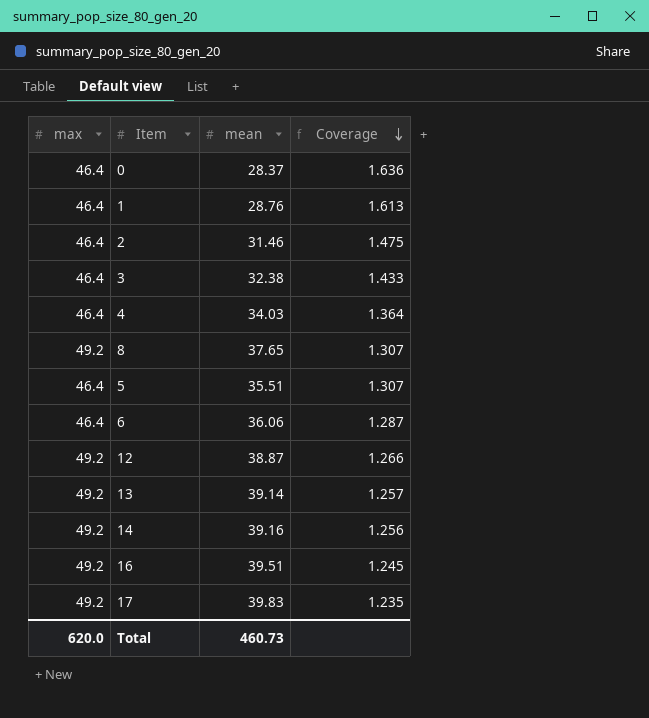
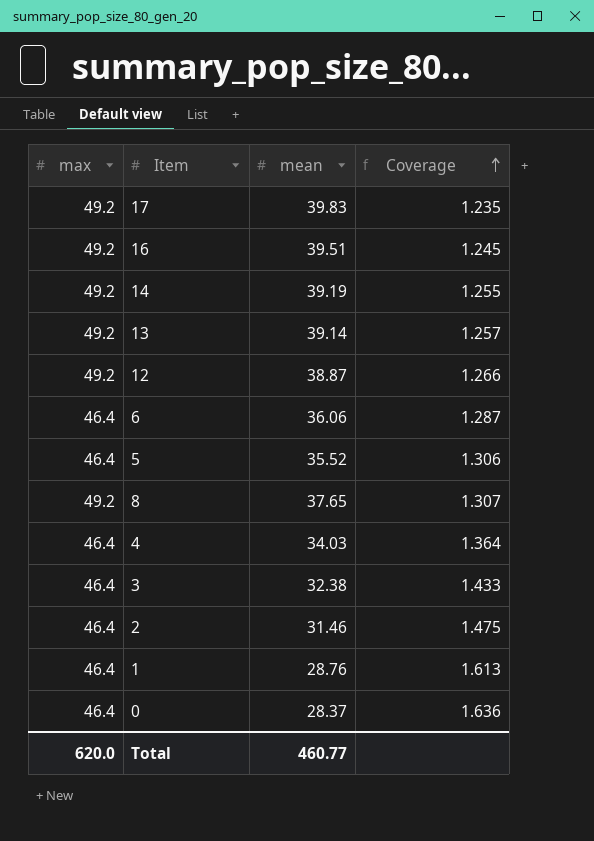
row order: Coverage descending -> Coverage ascending
14 | mean: 39.16 -> 39.19
14 | Coverage: 1.256 -> 1.255
5 | mean: 35.51 -> 35.52
5 | Coverage: 1.307 -> 1.306
Total | mean: 460.73 -> 460.77

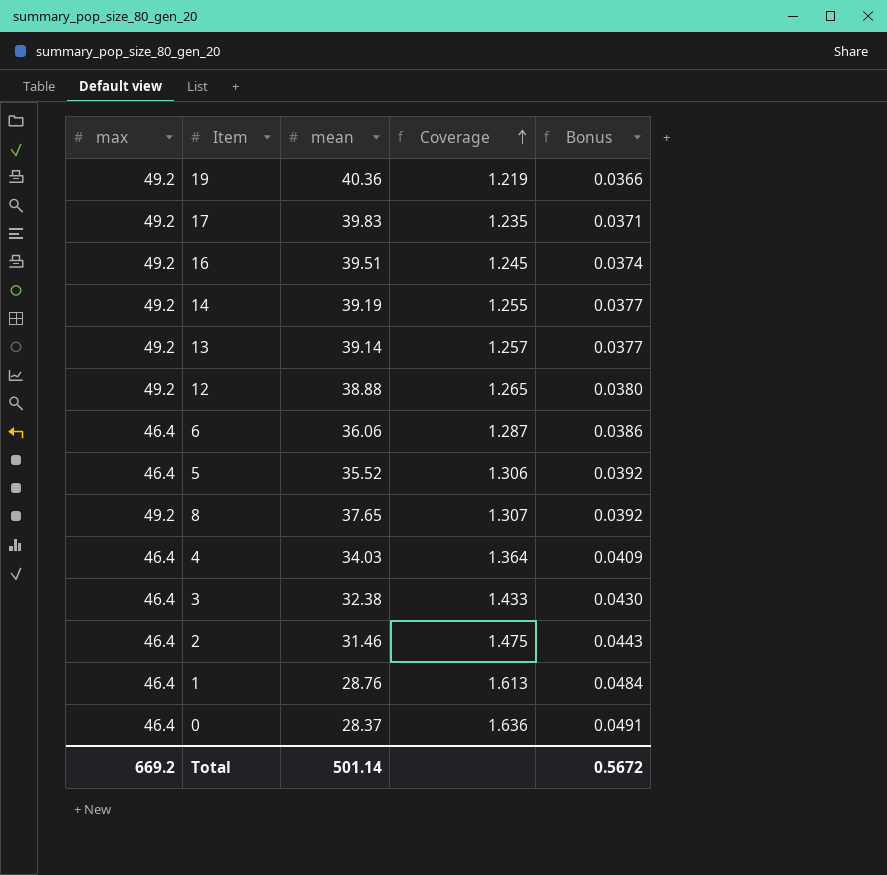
column Bonus | formula: none -> [Coverage] * 0.03
row 19: none -> 49.2 | 40.36 | 1.219 | 0.0366
12 | mean: 38.87 -> 38.88
12 | Coverage: 1.266 -> 1.265
Total | max: 620.0 -> 669.2
Total | mean: 460.77 -> 501.14

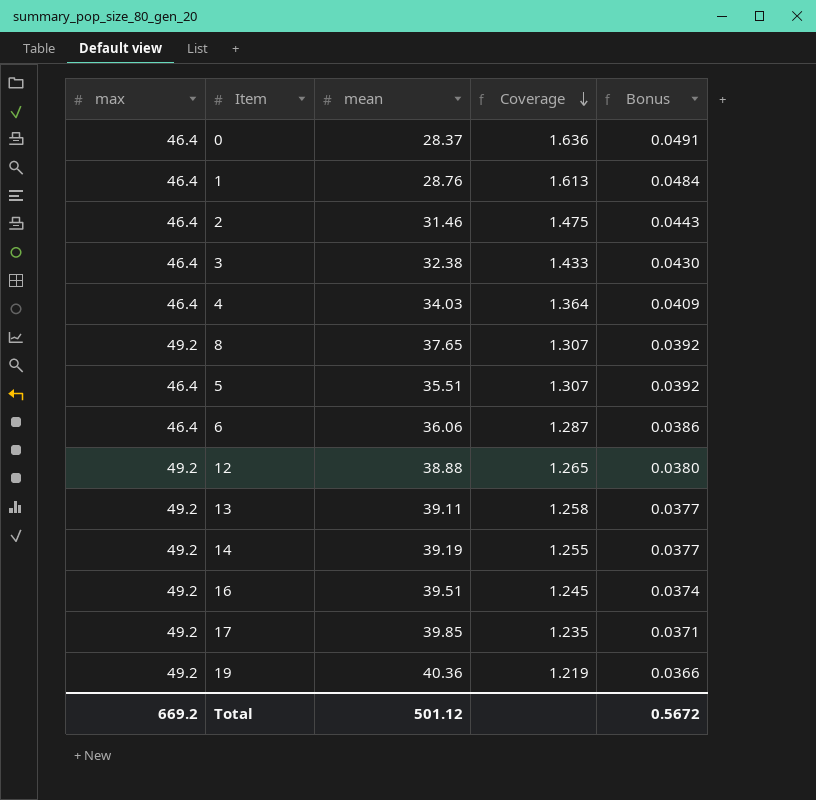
row order: Coverage ascending -> Coverage descending
5 | mean: 35.52 -> 35.51
5 | Coverage: 1.306 -> 1.307
13 | mean: 39.14 -> 39.11
13 | Coverage: 1.257 -> 1.258
17 | mean: 39.83 -> 39.85
Total | mean: 501.14 -> 501.12

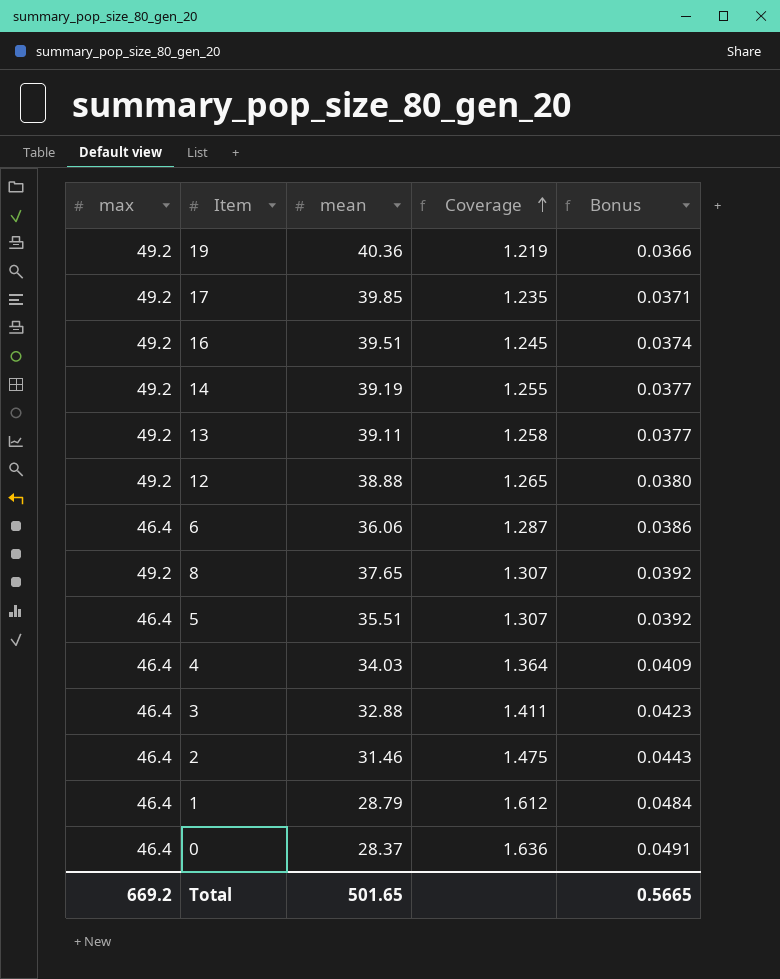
row order: Coverage descending -> Coverage ascending
3 | mean: 32.38 -> 32.88
3 | Coverage: 1.433 -> 1.411
3 | Bonus: 0.0430 -> 0.0423
1 | mean: 28.76 -> 28.79
1 | Coverage: 1.613 -> 1.612
Total | mean: 501.12 -> 501.65
Total | Bonus: 0.5672 -> 0.5665

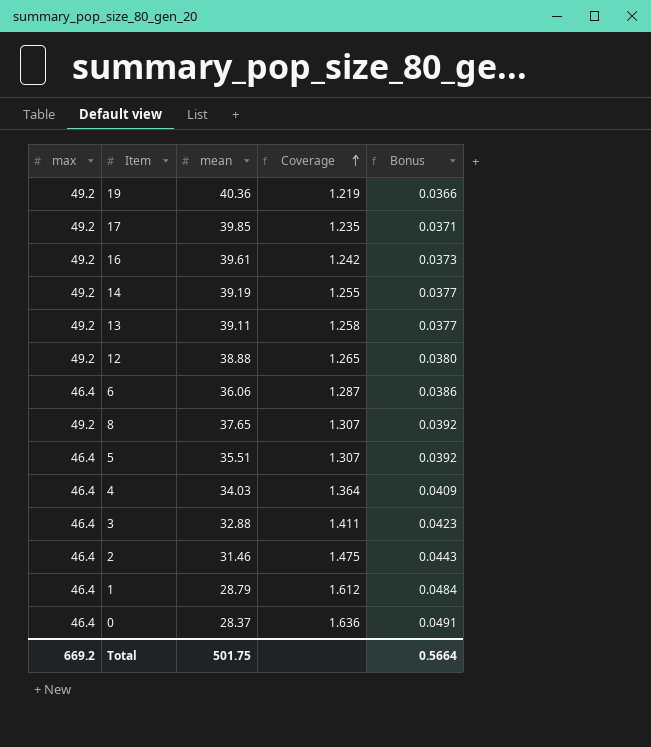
16 | mean: 39.51 -> 39.61
16 | Coverage: 1.245 -> 1.242
16 | Bonus: 0.0374 -> 0.0373
Total | mean: 501.65 -> 501.75
Total | Bonus: 0.5665 -> 0.5664

